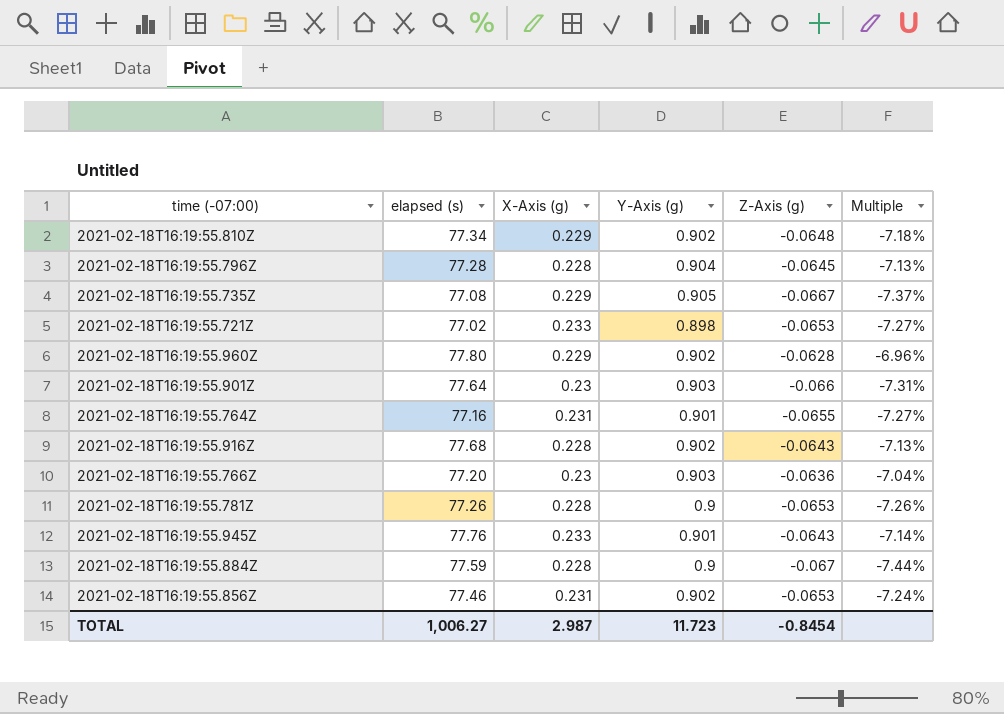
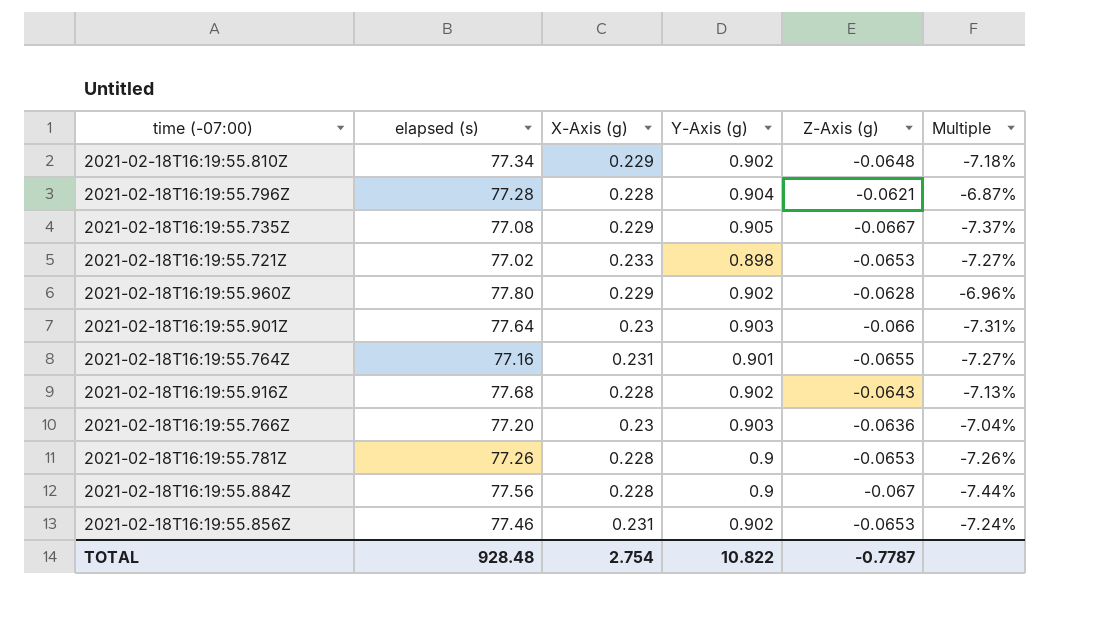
row 2021-02-18T16:19:55.945Z: 77.76 | 0.233 | 0.901 | -0.0643 | -7.14% -> none
2021-02-18T16:19:55.796Z | Z-Axis (g): -0.0645 -> -0.0621
2021-02-18T16:19:55.796Z | Multiple: -7.13% -> -6.87%
2021-02-18T16:19:55.884Z | elapsed (s): 77.59 -> 77.56
TOTAL | elapsed (s): 1,006.27 -> 928.48
TOTAL | X-Axis (g): 2.987 -> 2.754
TOTAL | Y-Axis (g): 11.723 -> 10.822
TOTAL | Z-Axis (g): -0.8454 -> -0.7787

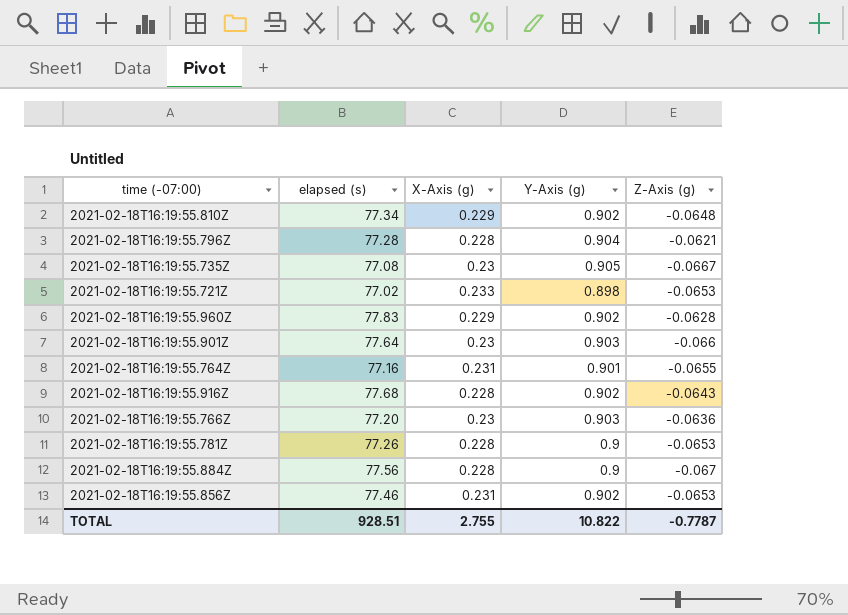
column Multiple | formula: [Z-Axis (g)] / [Y-Axis (g)] -> none
2021-02-18T16:19:55.735Z | X-Axis (g): 0.229 -> 0.23
2021-02-18T16:19:55.960Z | elapsed (s): 77.80 -> 77.83
TOTAL | elapsed (s): 928.48 -> 928.51
TOTAL | X-Axis (g): 2.754 -> 2.755

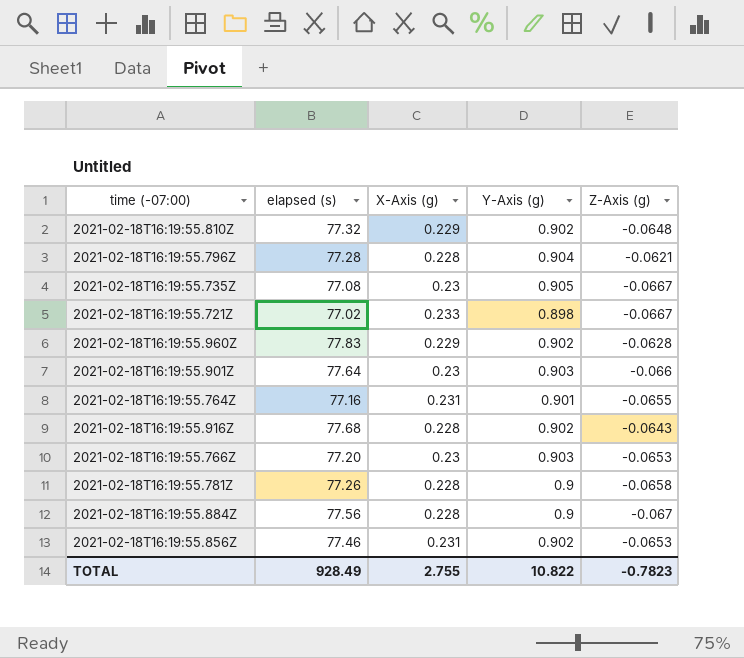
2021-02-18T16:19:55.810Z | elapsed (s): 77.34 -> 77.32
2021-02-18T16:19:55.721Z | Z-Axis (g): -0.0653 -> -0.0667
2021-02-18T16:19:55.766Z | Z-Axis (g): -0.0636 -> -0.0653
2021-02-18T16:19:55.781Z | Z-Axis (g): -0.0653 -> -0.0658
TOTAL | elapsed (s): 928.51 -> 928.49
TOTAL | Z-Axis (g): -0.7787 -> -0.7823

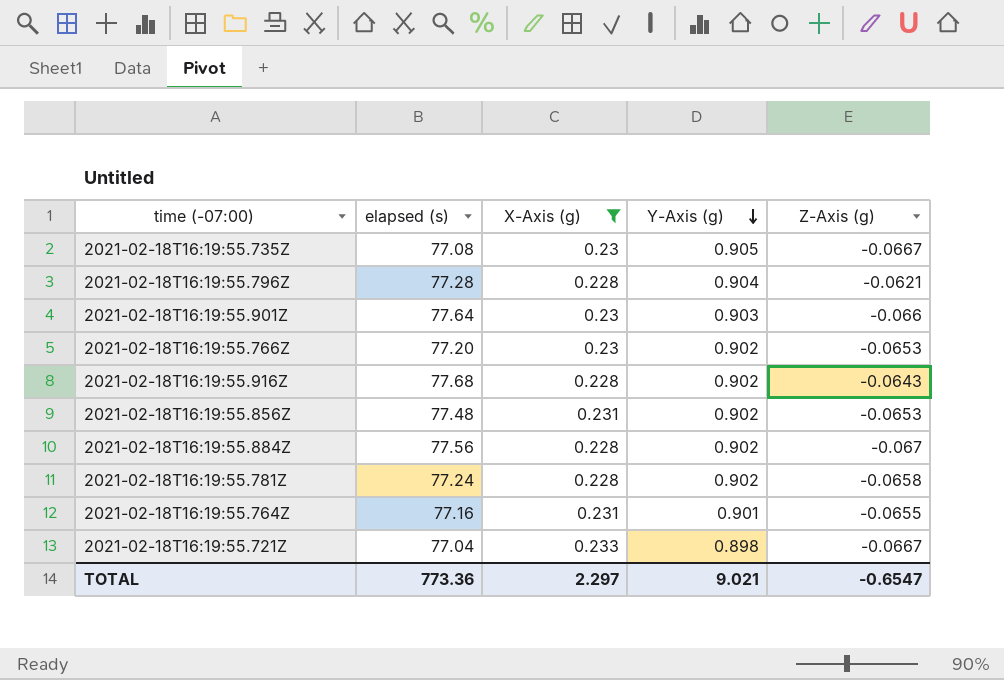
filter: none -> X-Axis (g) != 0.229
row order: none -> Y-Axis (g) descending
2021-02-18T16:19:55.766Z | Y-Axis (g): 0.903 -> 0.902
2021-02-18T16:19:55.856Z | elapsed (s): 77.46 -> 77.48
2021-02-18T16:19:55.884Z | Y-Axis (g): 0.9 -> 0.902
2021-02-18T16:19:55.781Z | elapsed (s): 77.26 -> 77.24
2021-02-18T16:19:55.781Z | Y-Axis (g): 0.9 -> 0.902
2021-02-18T16:19:55.721Z | elapsed (s): 77.02 -> 77.04
TOTAL | elapsed (s): 928.49 -> 773.36
TOTAL | X-Axis (g): 2.755 -> 2.297
TOTAL | Y-Axis (g): 10.822 -> 9.021
TOTAL | Z-Axis (g): -0.7823 -> -0.6547

